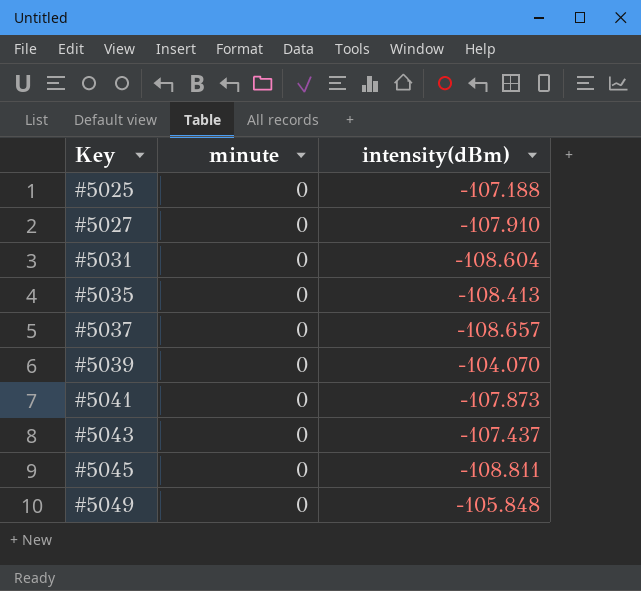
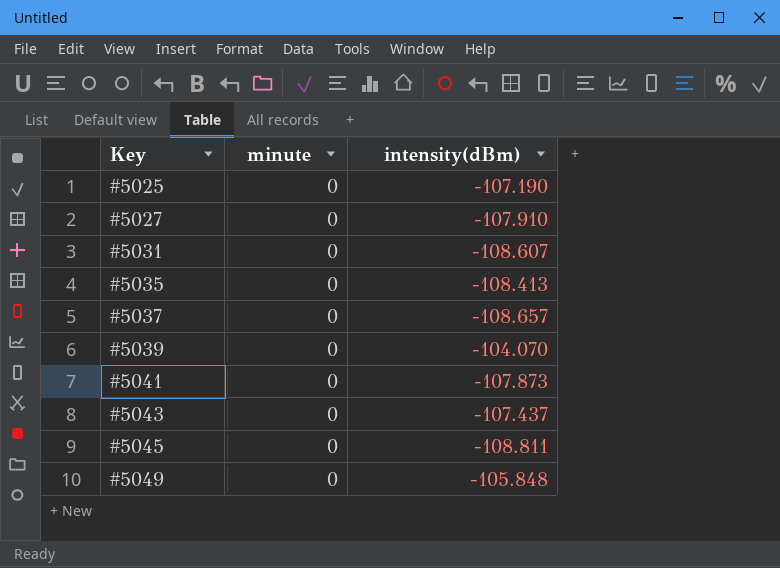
#5025 | intensity(dBm): -107.188 -> -107.190
#5031 | intensity(dBm): -108.604 -> -108.607

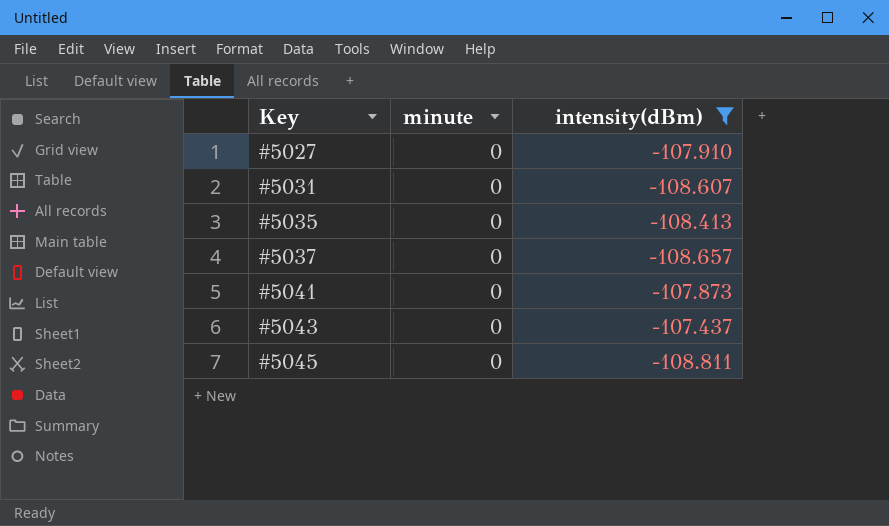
filter: none -> intensity(dBm) <= -107.437

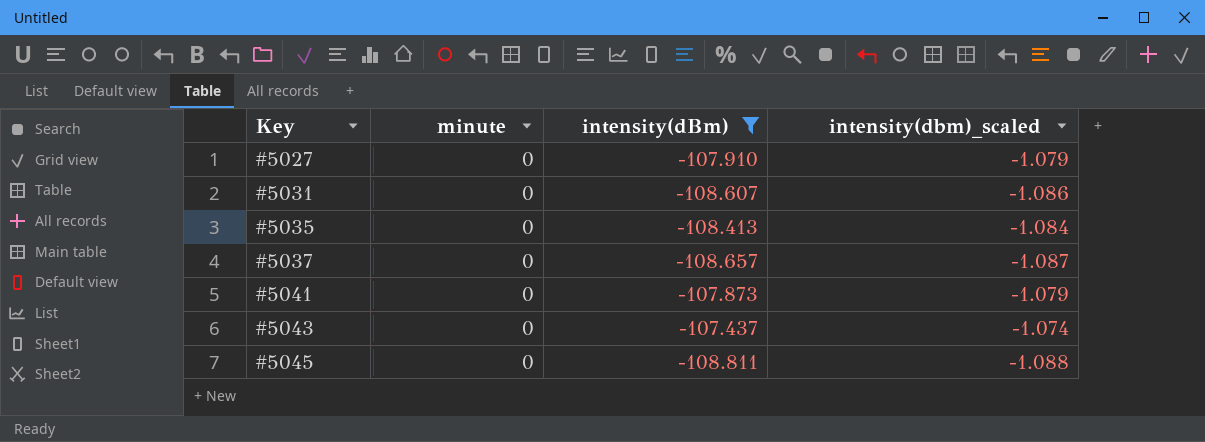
column intensity(dbm)_scaled | formula: none -> [intensity(dBm)] * 0.01

